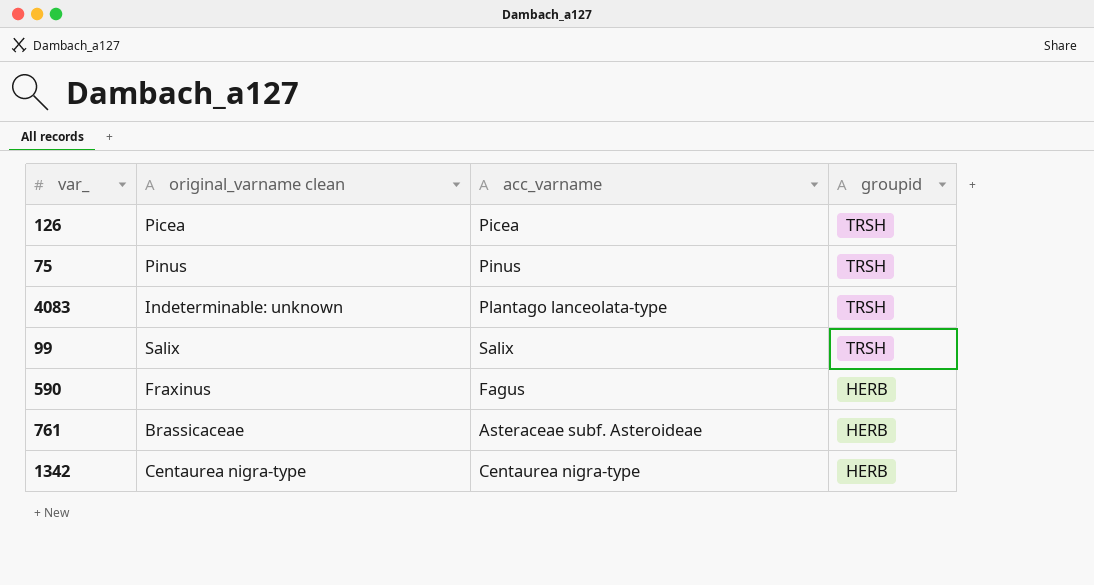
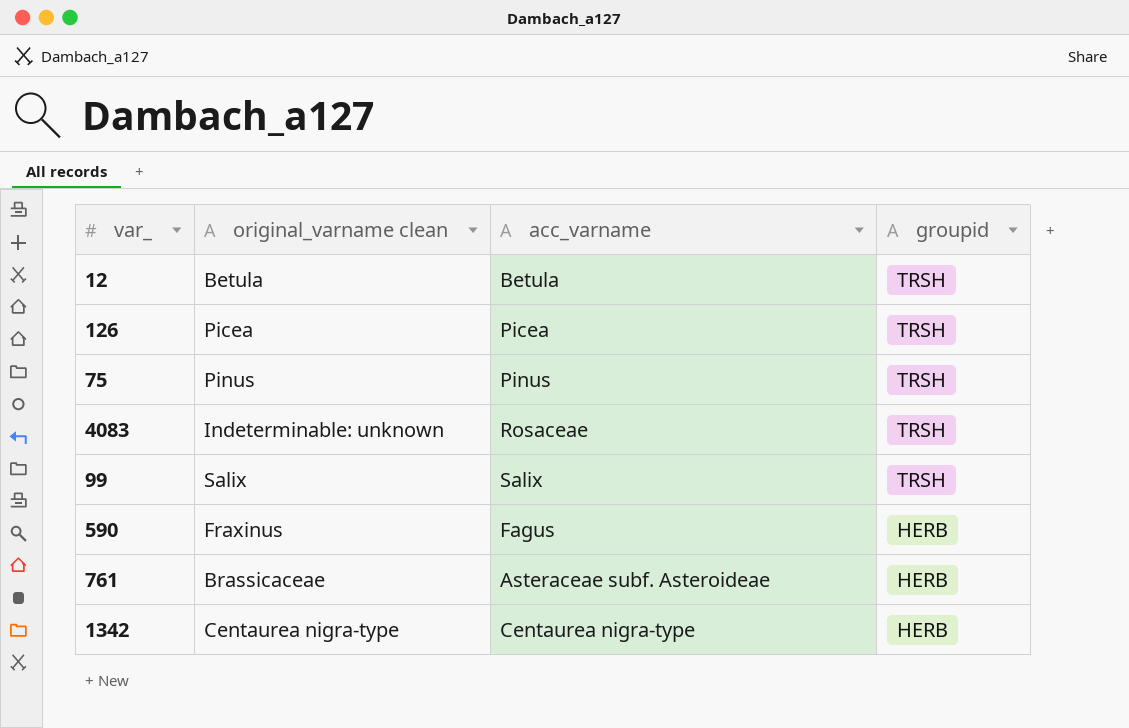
row 12: none -> Betula | Betula | TRSH
4083 | acc_varname: Plantago lanceolata-type -> Rosaceae

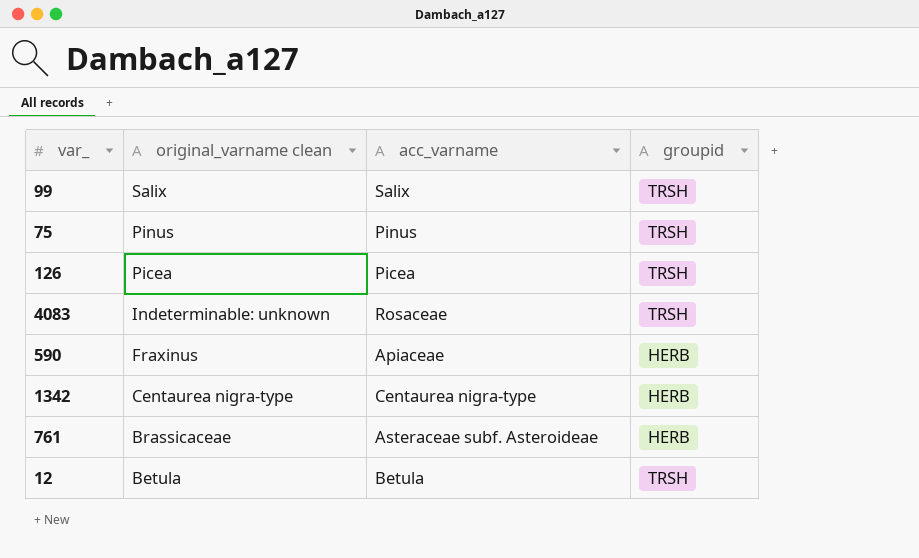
row order: groupid descending -> original_varname clean descending
590 | acc_varname: Fagus -> Apiaceae

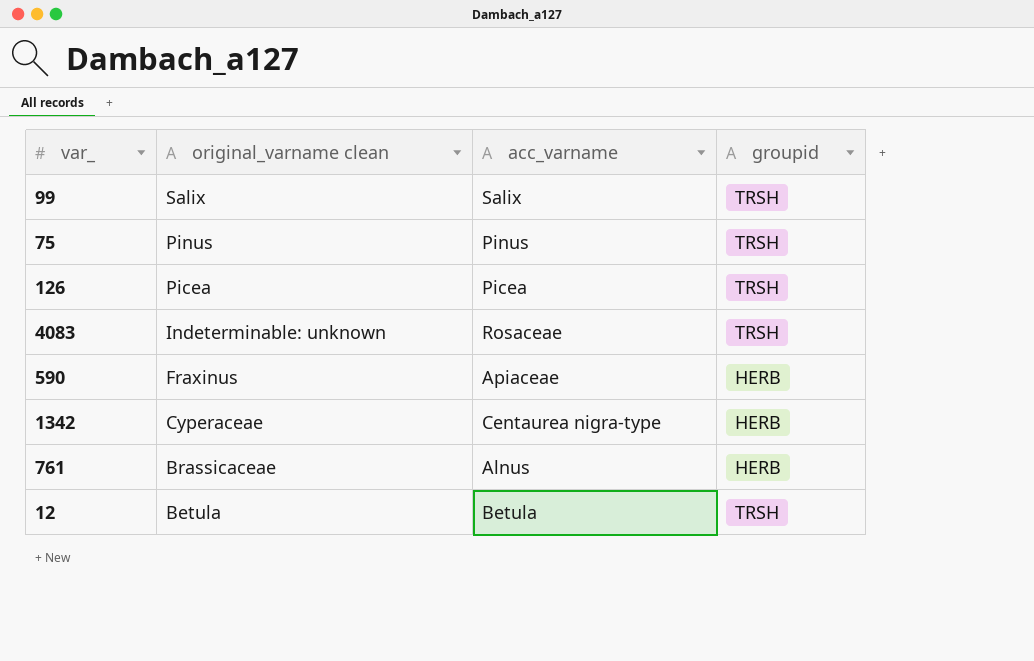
1342 | original_varname clean: Centaurea nigra-type -> Cyperaceae
761 | acc_varname: Asteraceae subf. Asteroideae -> Alnus

